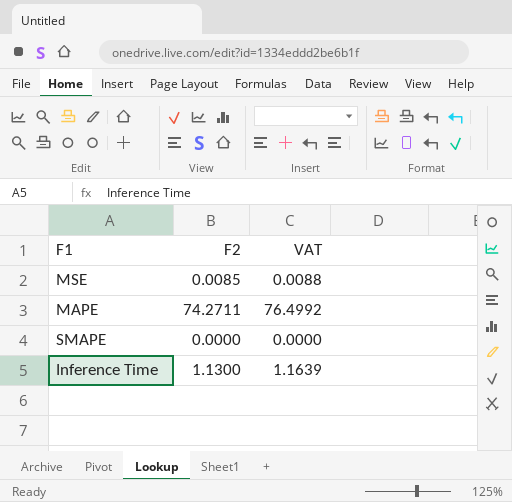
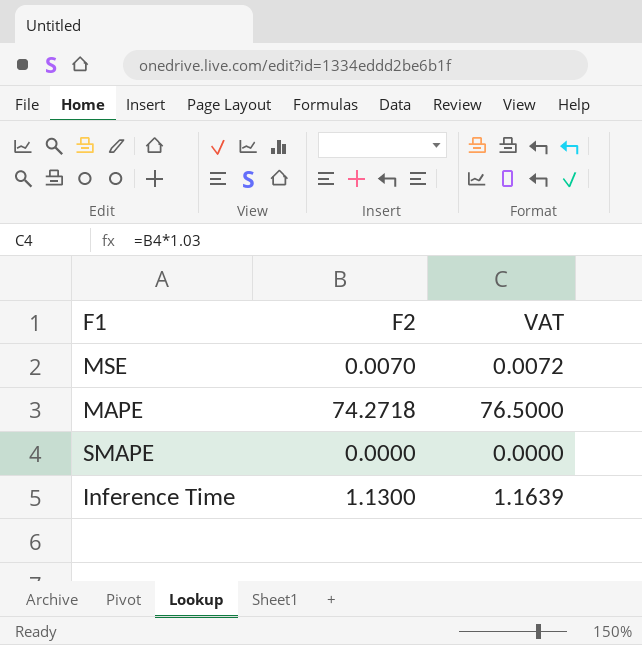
MSE | F2: 0.0085 -> 0.0070
MSE | VAT: 0.0088 -> 0.0072
MAPE | F2: 74.2711 -> 74.2718
MAPE | VAT: 76.4992 -> 76.5000

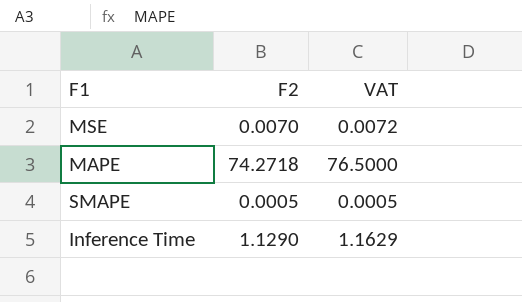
SMAPE | F2: 0.0000 -> 0.0005
SMAPE | VAT: 0.0000 -> 0.0005
Inference Time | F2: 1.1300 -> 1.1290
Inference Time | VAT: 1.1639 -> 1.1629

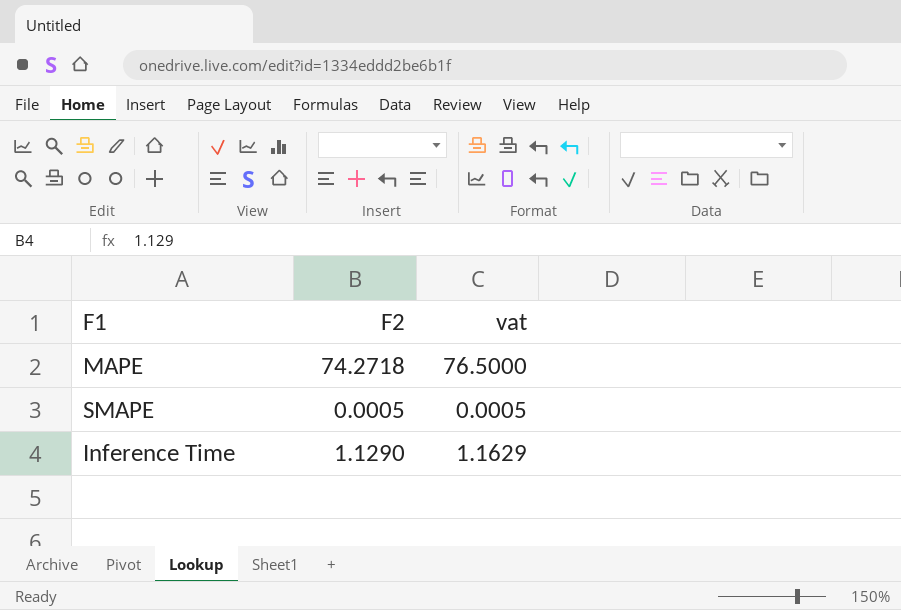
column name: VAT -> vat
row MSE: 0.0070 | 0.0072 -> none

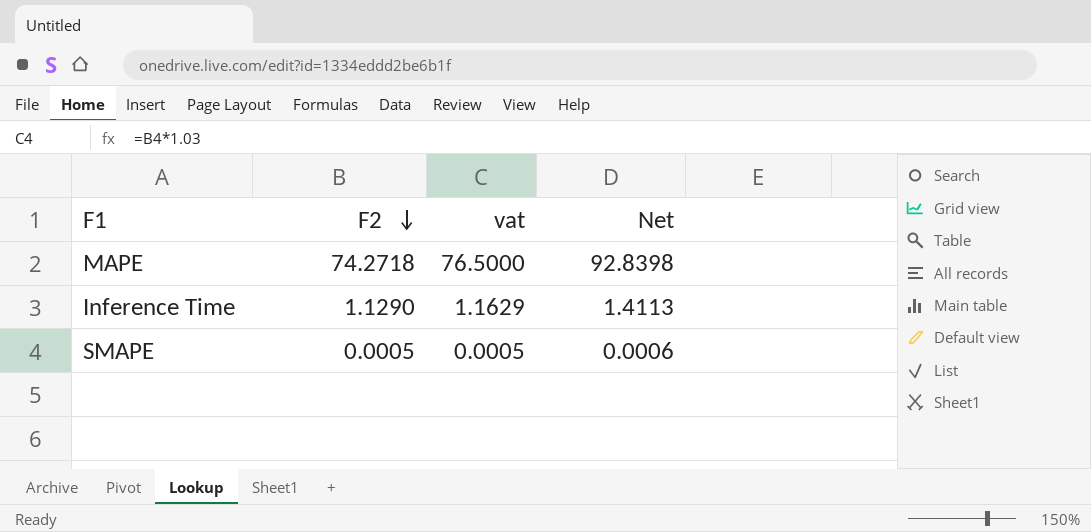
row order: none -> F2 descending
column Net | formula: none -> [F2] * 1.25

